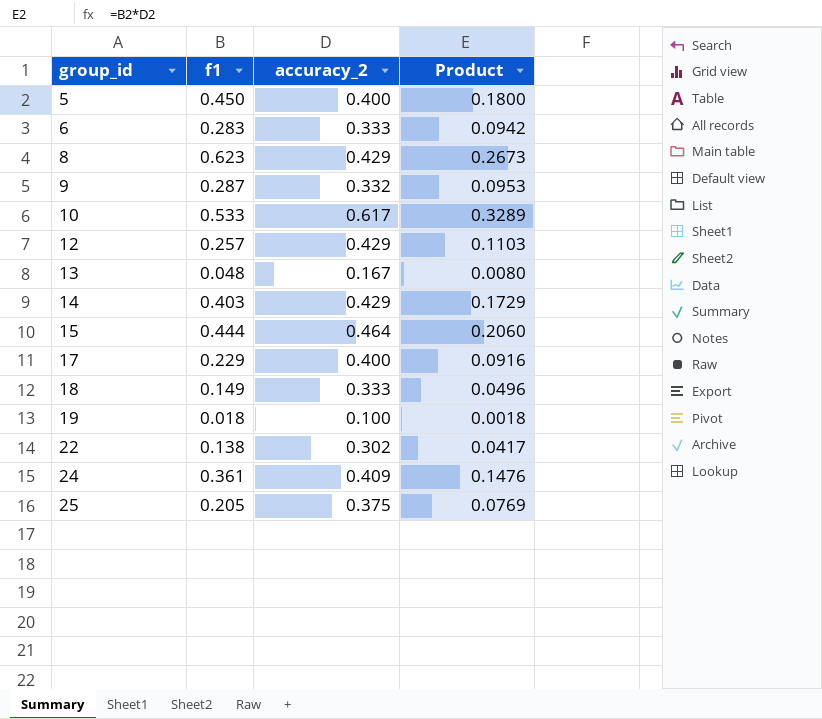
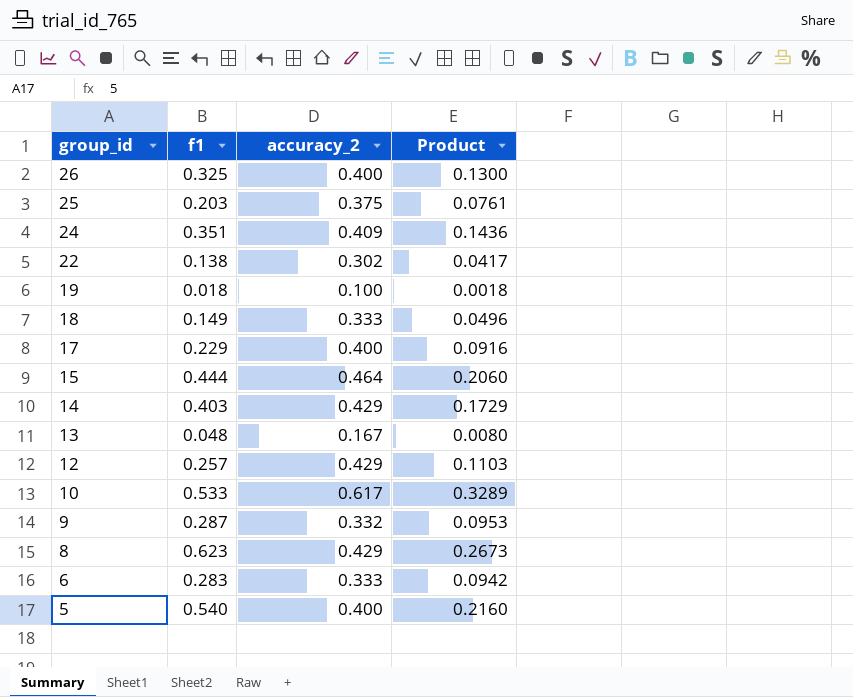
row order: group_id ascending -> group_id descending
row 26: none -> 0.325 | 0.400 | 0.1300
25 | f1: 0.205 -> 0.203
25 | Product: 0.0769 -> 0.0761
24 | f1: 0.361 -> 0.351
24 | Product: 0.1476 -> 0.1436
5 | f1: 0.450 -> 0.540
5 | Product: 0.1800 -> 0.2160

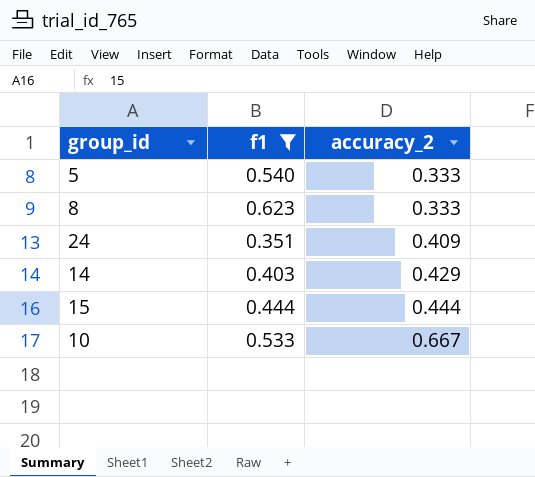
filter: none -> f1 >= 0.351
row order: group_id descending -> accuracy_2 ascending
column Product | formula: [f1] * [accuracy_2] -> none
5 | accuracy_2: 0.400 -> 0.333
8 | accuracy_2: 0.429 -> 0.333
15 | accuracy_2: 0.464 -> 0.444
10 | accuracy_2: 0.617 -> 0.667

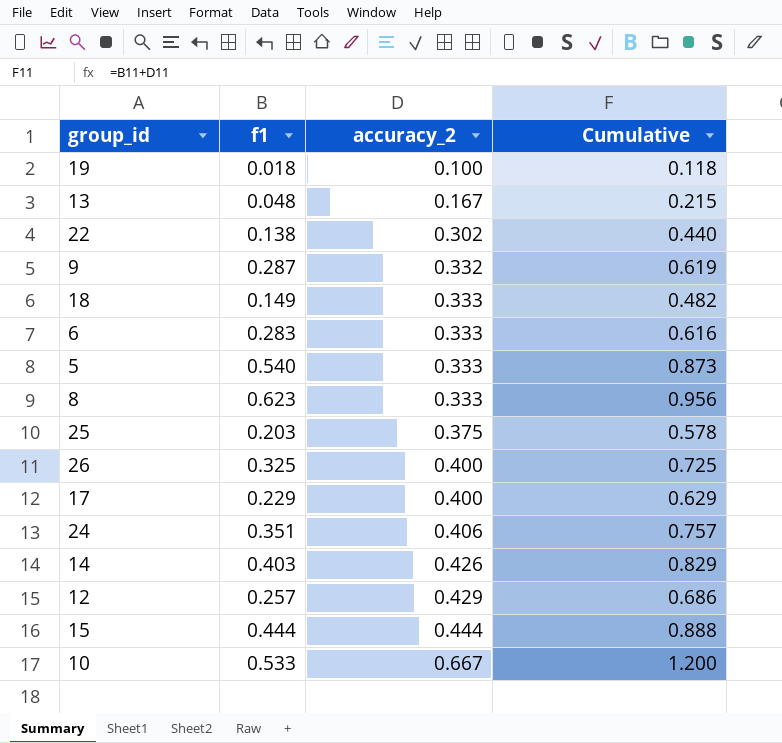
filter: f1 >= 0.351 -> none
column Cumulative | formula: none -> [f1] + [accuracy_2]
24 | accuracy_2: 0.409 -> 0.406
14 | accuracy_2: 0.429 -> 0.426

